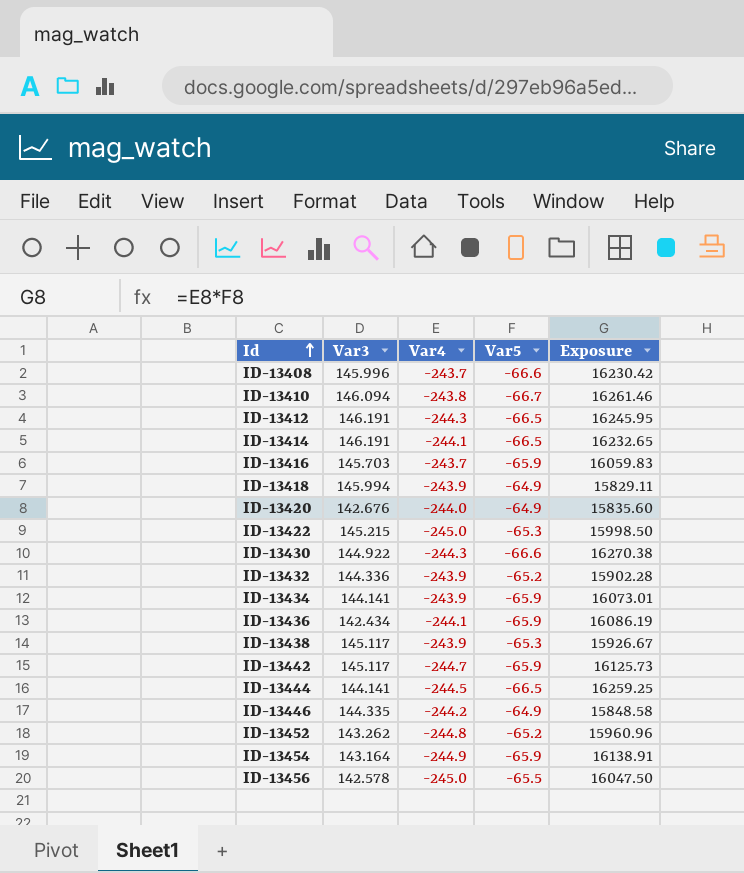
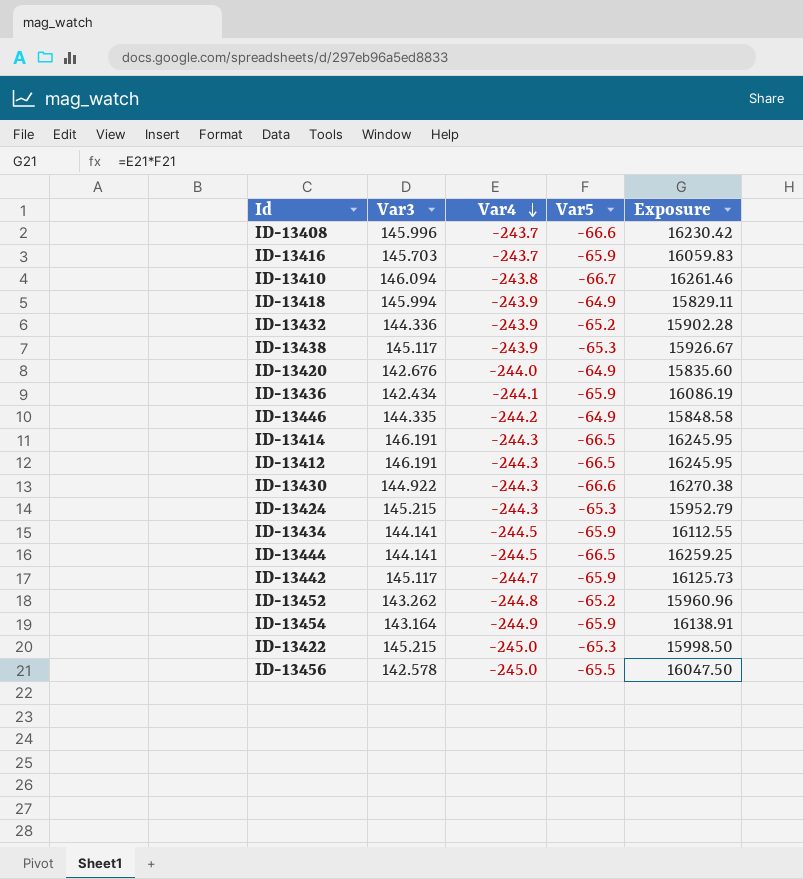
row order: Id ascending -> Var4 descending
ID-13414 | Var4: -244.1 -> -244.3
ID-13414 | Exposure: 16232.65 -> 16245.95
row ID-13424: none -> 145.215 | -244.3 | -65.3 | 15952.79
ID-13434 | Var4: -243.9 -> -244.5
ID-13434 | Exposure: 16073.01 -> 16112.55

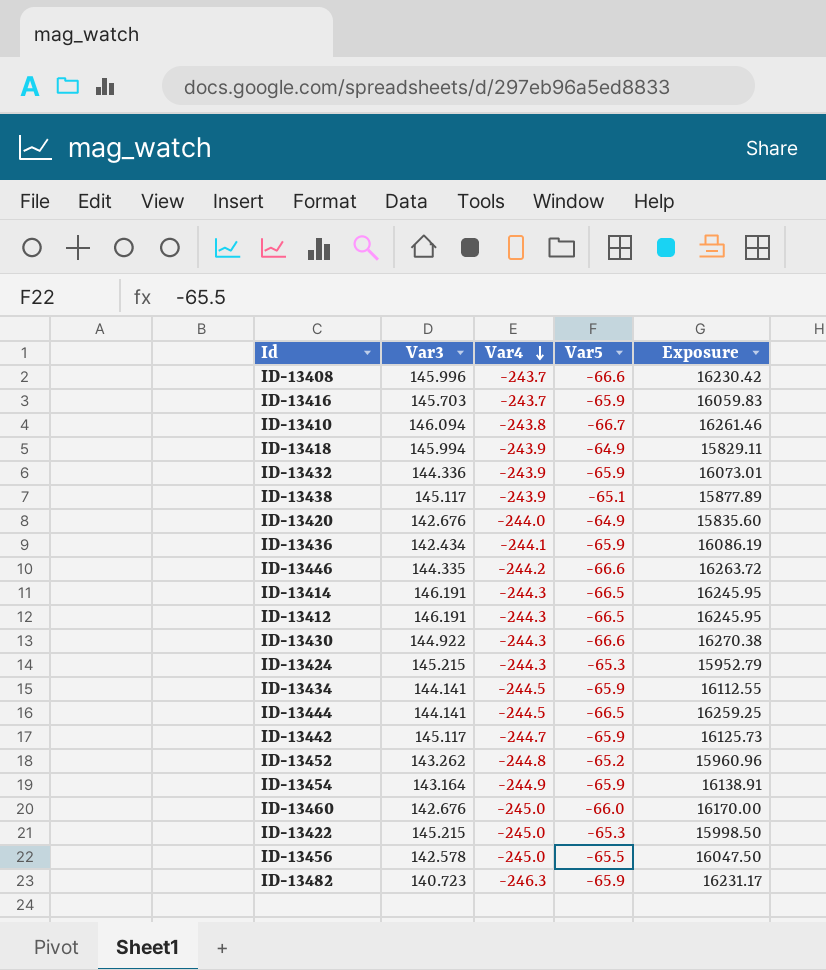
ID-13432 | Var5: -65.2 -> -65.9
ID-13432 | Exposure: 15902.28 -> 16073.01
ID-13438 | Var5: -65.3 -> -65.1
ID-13438 | Exposure: 15926.67 -> 15877.89
ID-13446 | Var5: -64.9 -> -66.6
ID-13446 | Exposure: 15848.58 -> 16263.72
row ID-13460: none -> 142.676 | -245.0 | -66.0 | 16170.00
row ID-13482: none -> 140.723 | -246.3 | -65.9 | 16231.17

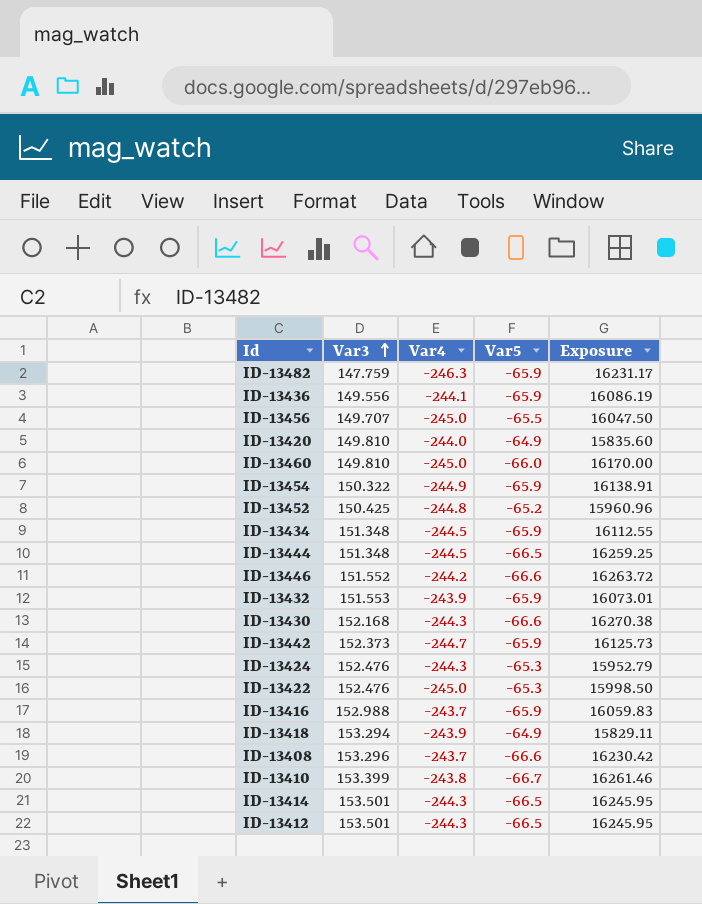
row order: Var4 descending -> Var3 ascending
row ID-13438: 145.117 | -243.9 | -65.1 | 15877.89 -> none
ID-13482 | Var3: 140.723 -> 147.759
ID-13436 | Var3: 142.434 -> 149.556
ID-13456 | Var3: 142.578 -> 149.707
ID-13420 | Var3: 142.676 -> 149.810
ID-13460 | Var3: 142.676 -> 149.810
ID-13454 | Var3: 143.164 -> 150.322
ID-13452 | Var3: 143.262 -> 150.425
ID-13434 | Var3: 144.141 -> 151.348
ID-13444 | Var3: 144.141 -> 151.348
ID-13446 | Var3: 144.335 -> 151.552
ID-13432 | Var3: 144.336 -> 151.553
ID-13430 | Var3: 144.922 -> 152.168
ID-13442 | Var3: 145.117 -> 152.373
ID-13424 | Var3: 145.215 -> 152.476
ID-13422 | Var3: 145.215 -> 152.476
ID-13416 | Var3: 145.703 -> 152.988
ID-13418 | Var3: 145.994 -> 153.294
ID-13408 | Var3: 145.996 -> 153.296
ID-13410 | Var3: 146.094 -> 153.399
ID-13414 | Var3: 146.191 -> 153.501
ID-13412 | Var3: 146.191 -> 153.501

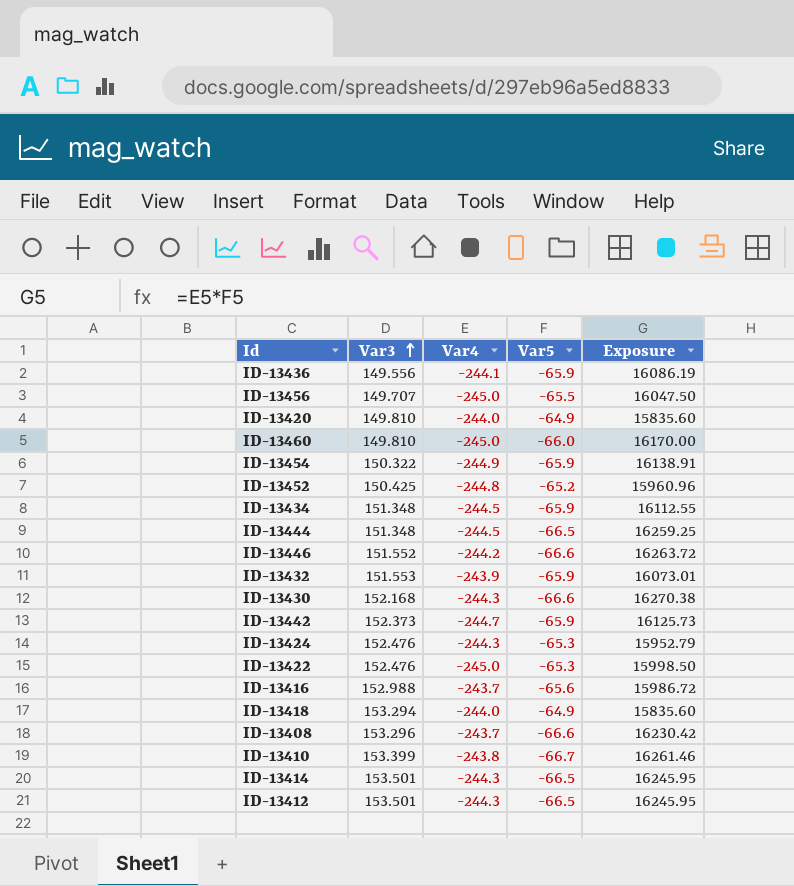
row ID-13482: 147.759 | -246.3 | -65.9 | 16231.17 -> none
ID-13416 | Var5: -65.9 -> -65.6
ID-13416 | Exposure: 16059.83 -> 15986.72
ID-13418 | Var4: -243.9 -> -244.0
ID-13418 | Exposure: 15829.11 -> 15835.60

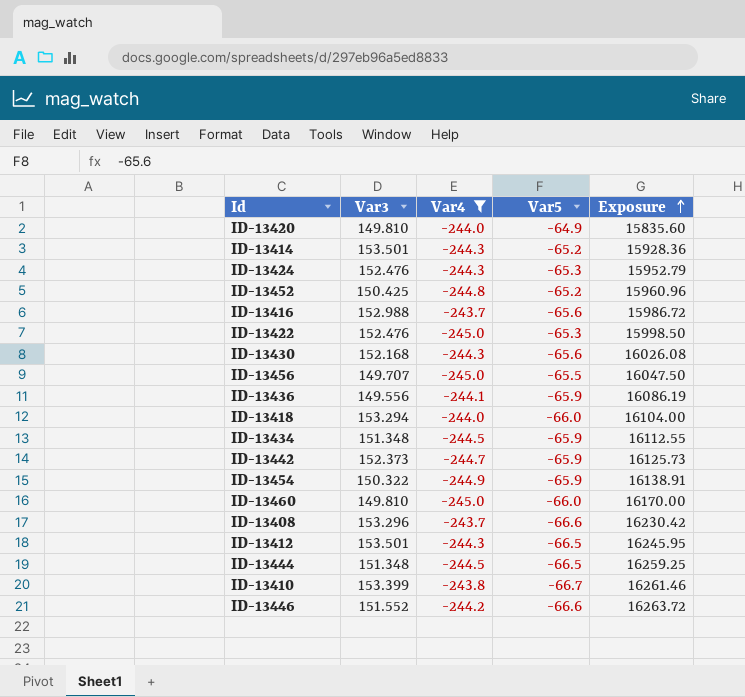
filter: none -> Var4 != -243.9
row order: Var3 ascending -> Exposure ascending
ID-13414 | Var5: -66.5 -> -65.2
ID-13414 | Exposure: 16245.95 -> 15928.36
ID-13430 | Var5: -66.6 -> -65.6
ID-13430 | Exposure: 16270.38 -> 16026.08
ID-13418 | Var5: -64.9 -> -66.0
ID-13418 | Exposure: 15835.60 -> 16104.00

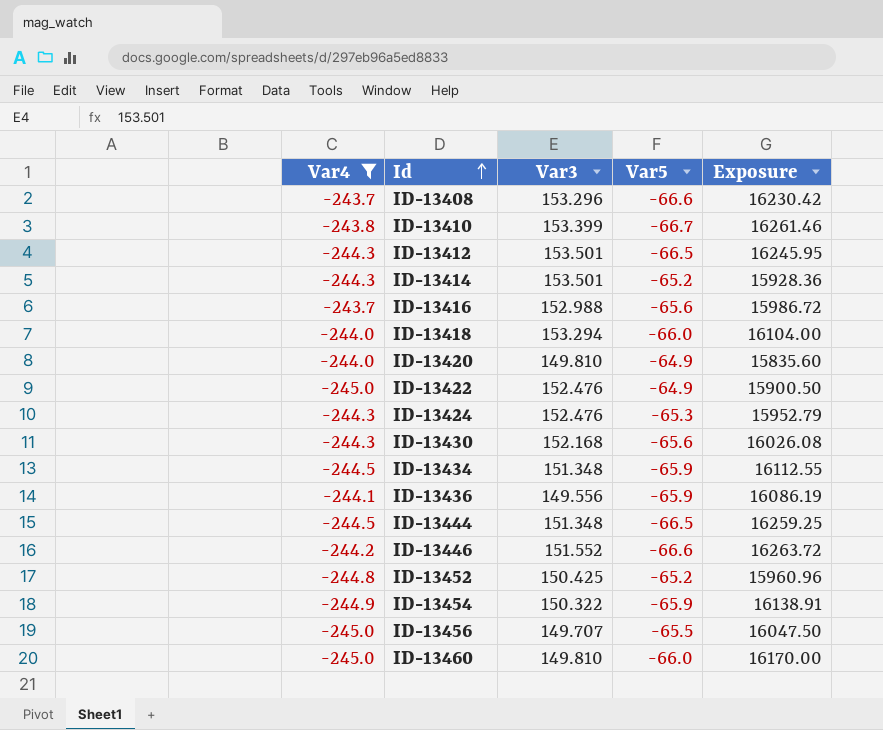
row order: Exposure ascending -> Id ascending
column Var4 | position: 3 -> 1
row ID-13442: 152.373 | -244.7 | -65.9 | 16125.73 -> none
ID-13422 | Var5: -65.3 -> -64.9
ID-13422 | Exposure: 15998.50 -> 15900.50

